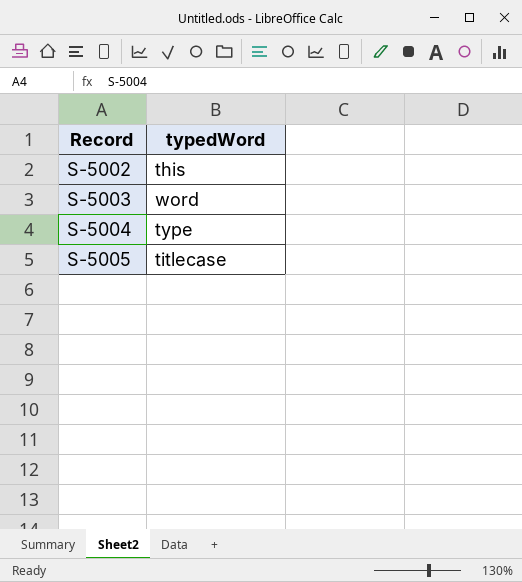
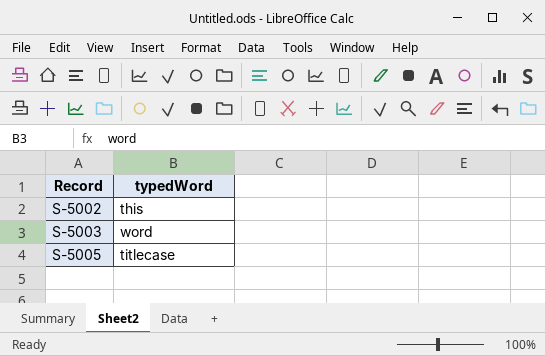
row S-5004: type -> none

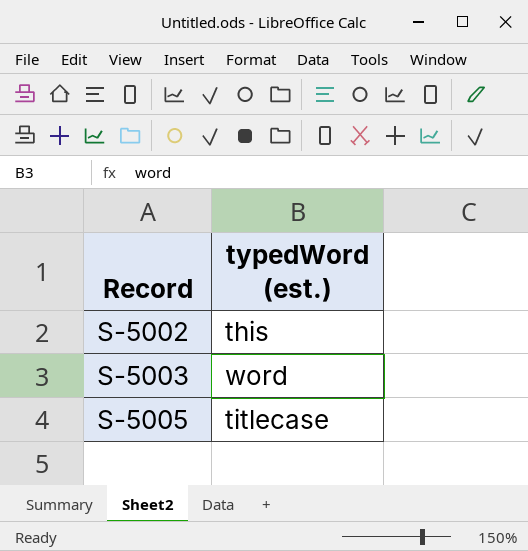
column name: typedWord -> typedWord (est.)

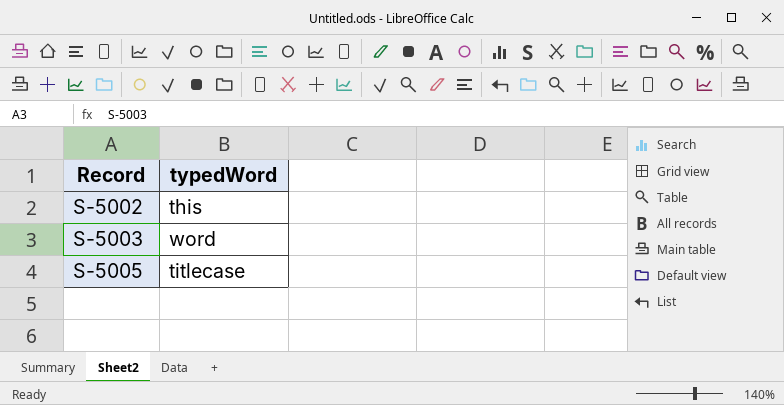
column name: typedWord (est.) -> typedWord

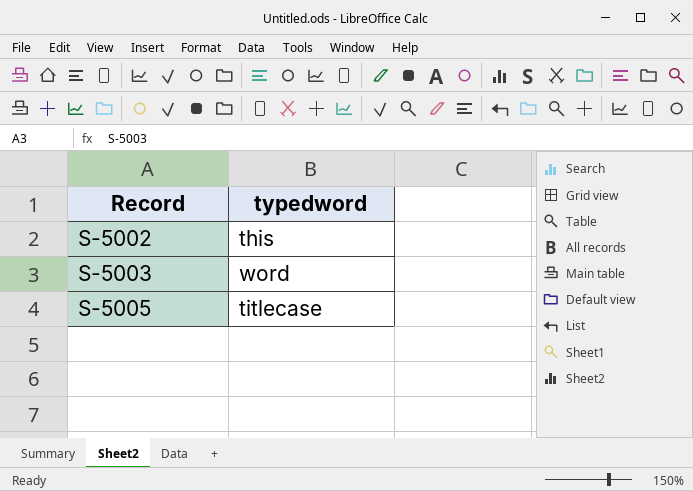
column name: typedWord -> typedword

